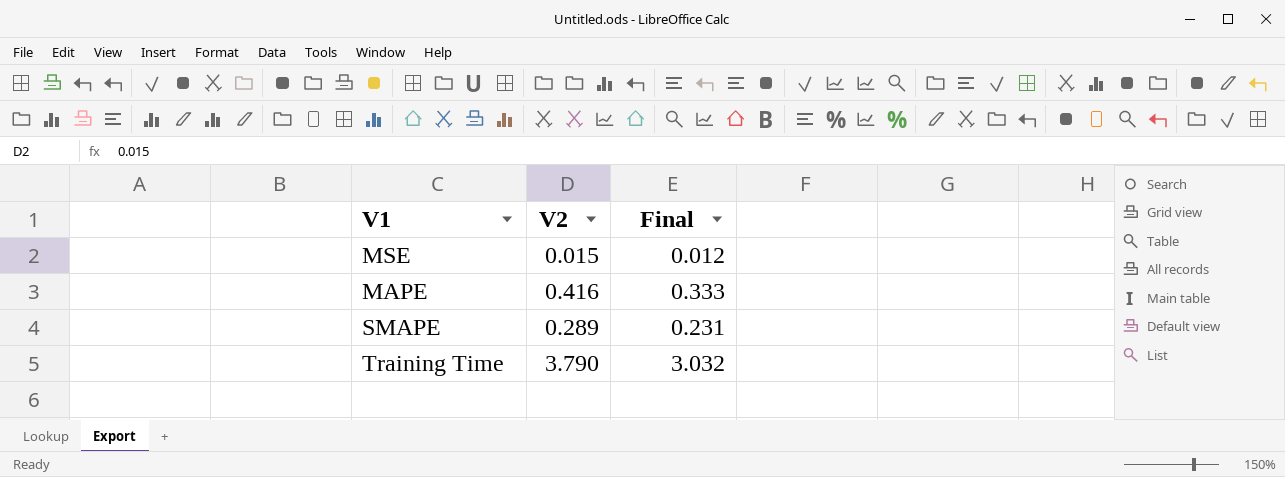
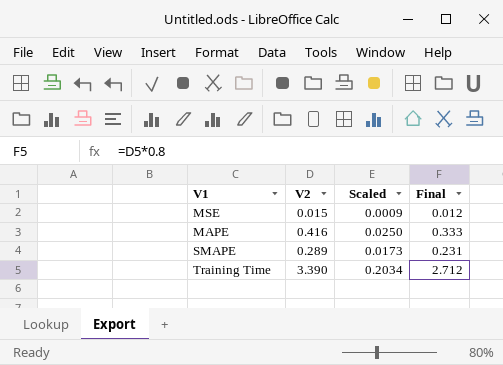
column Scaled | formula: none -> [V2] * 0.06
Training Time | V2: 3.790 -> 3.390
Training Time | Final: 3.032 -> 2.712

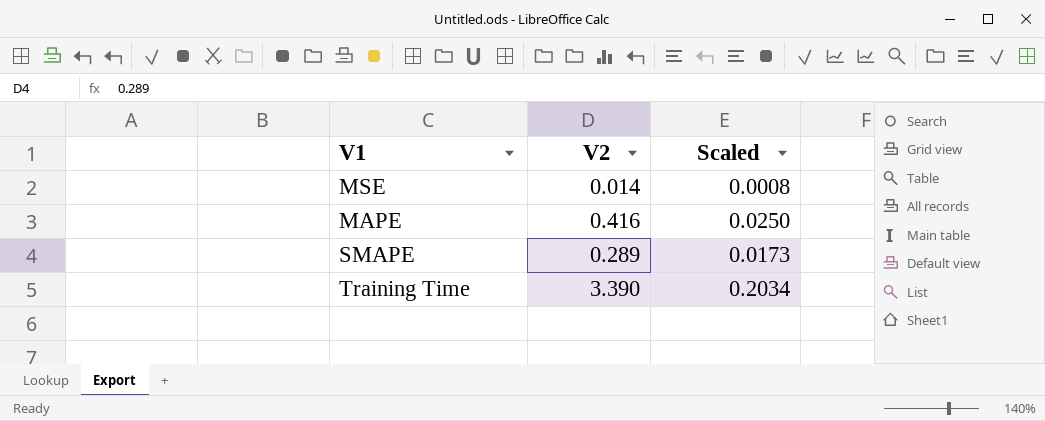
column Final | formula: [V2] * 0.8 -> none
MSE | V2: 0.015 -> 0.014
MSE | Scaled: 0.0009 -> 0.0008

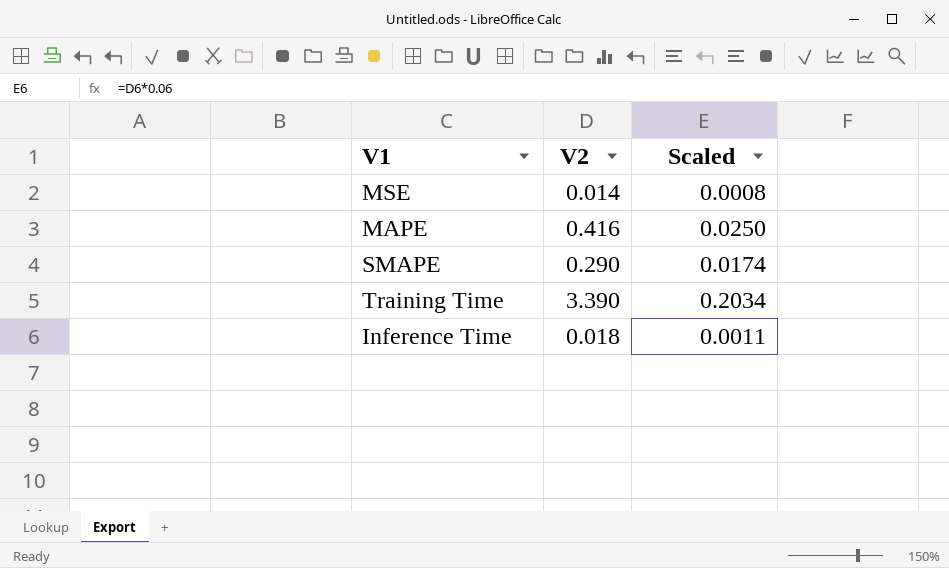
SMAPE | V2: 0.289 -> 0.290
SMAPE | Scaled: 0.0173 -> 0.0174
row Inference Time: none -> 0.018 | 0.0011

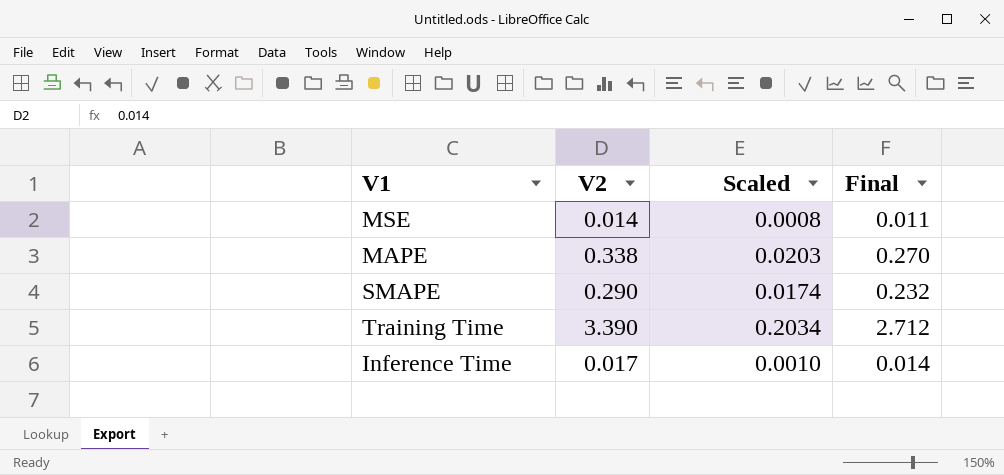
column Final | formula: none -> [V2] * 0.8
MAPE | V2: 0.416 -> 0.338
MAPE | Scaled: 0.0250 -> 0.0203
Inference Time | V2: 0.018 -> 0.017
Inference Time | Scaled: 0.0011 -> 0.0010

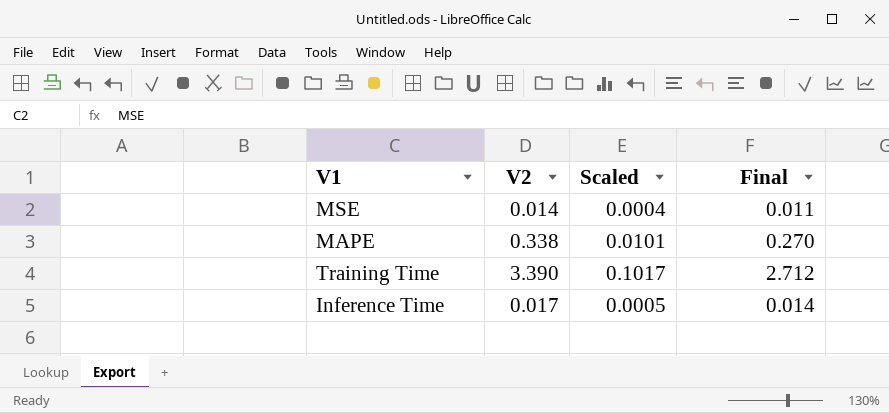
column Scaled | formula: [V2] * 0.06 -> [V2] * 0.03
row SMAPE: 0.290 | 0.0174 | 0.232 -> none

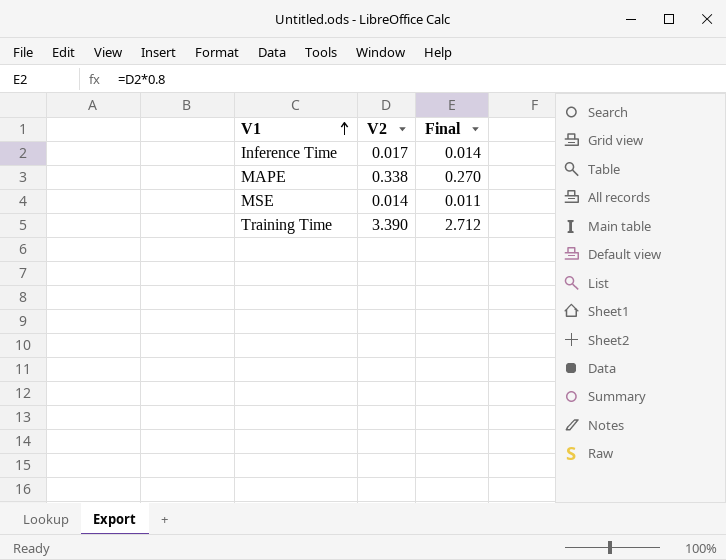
row order: none -> V1 ascending
column Scaled | formula: [V2] * 0.03 -> none

